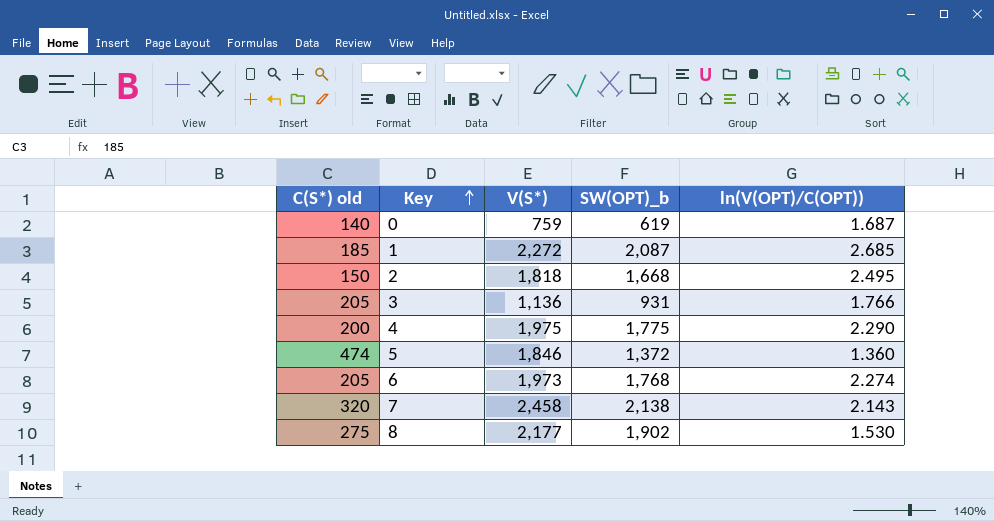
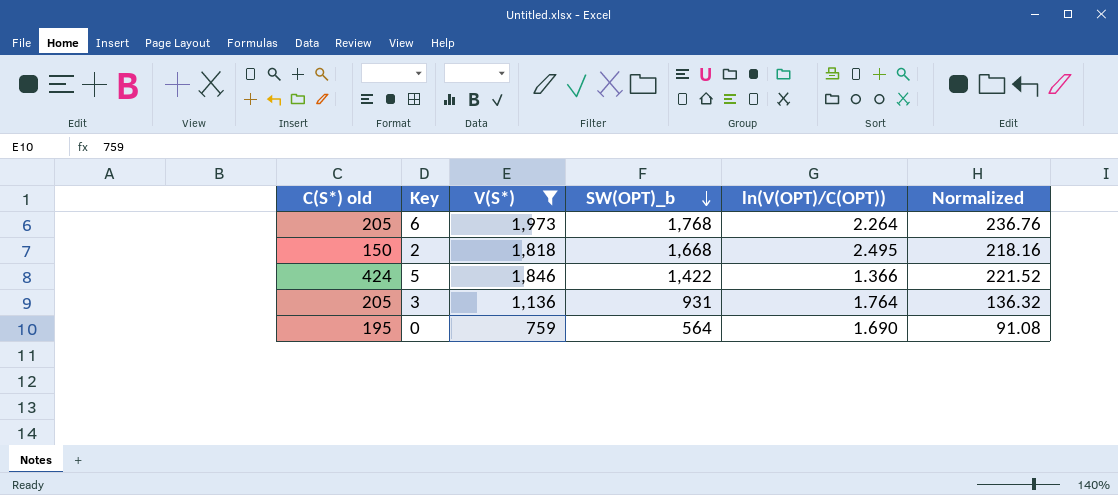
filter: none -> V(S*) <= 1,973
row order: Key ascending -> SW(OPT)_b descending
column Normalized | formula: none -> [V(S*)] * 0.12
6 | ln(V(OPT)/C(OPT)): 2.274 -> 2.264
5 | C(S*) old: 474 -> 424
5 | SW(OPT)_b: 1,372 -> 1,422
5 | ln(V(OPT)/C(OPT)): 1.360 -> 1.366
3 | ln(V(OPT)/C(OPT)): 1.766 -> 1.764
0 | C(S*) old: 140 -> 195
0 | SW(OPT)_b: 619 -> 564
0 | ln(V(OPT)/C(OPT)): 1.687 -> 1.690

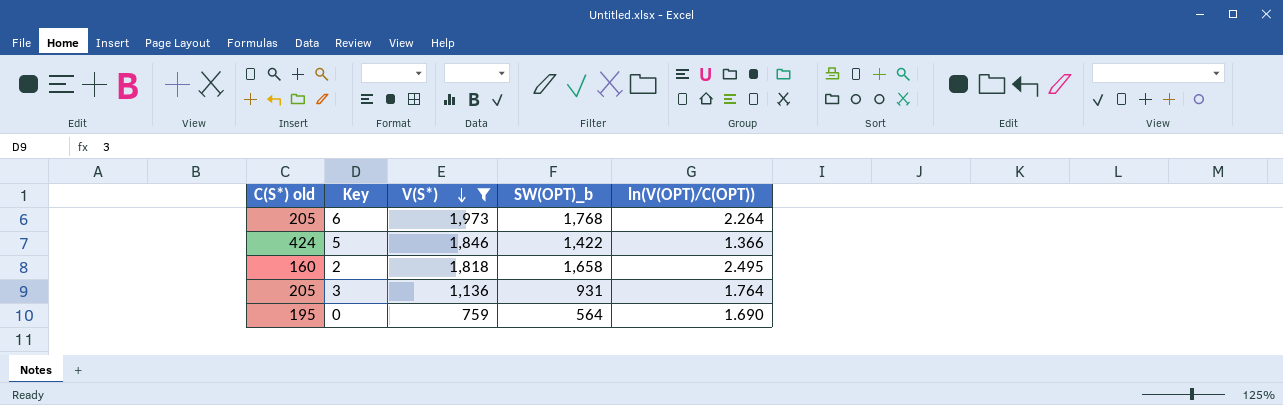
row order: SW(OPT)_b descending -> V(S*) descending
column Normalized | formula: [V(S*)] * 0.12 -> none
2 | C(S*) old: 150 -> 160
2 | SW(OPT)_b: 1,668 -> 1,658

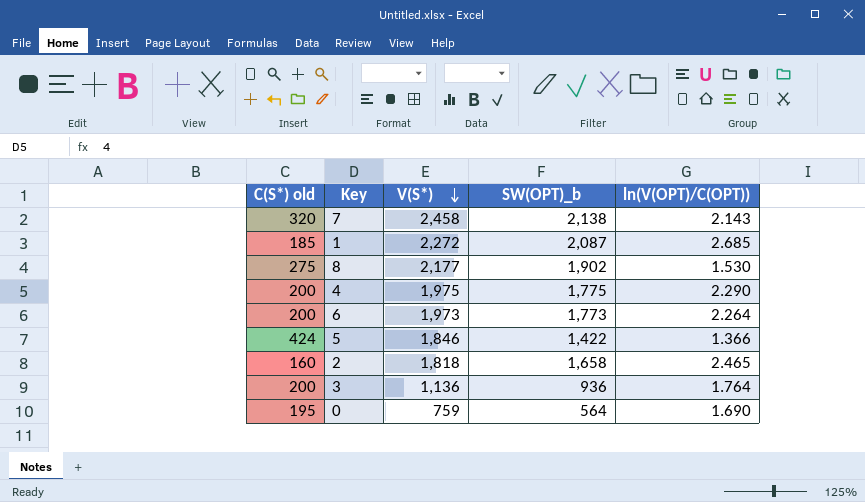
filter: V(S*) <= 1,973 -> none
6 | C(S*) old: 205 -> 200
6 | SW(OPT)_b: 1,768 -> 1,773
2 | ln(V(OPT)/C(OPT)): 2.495 -> 2.465
3 | C(S*) old: 205 -> 200
3 | SW(OPT)_b: 931 -> 936

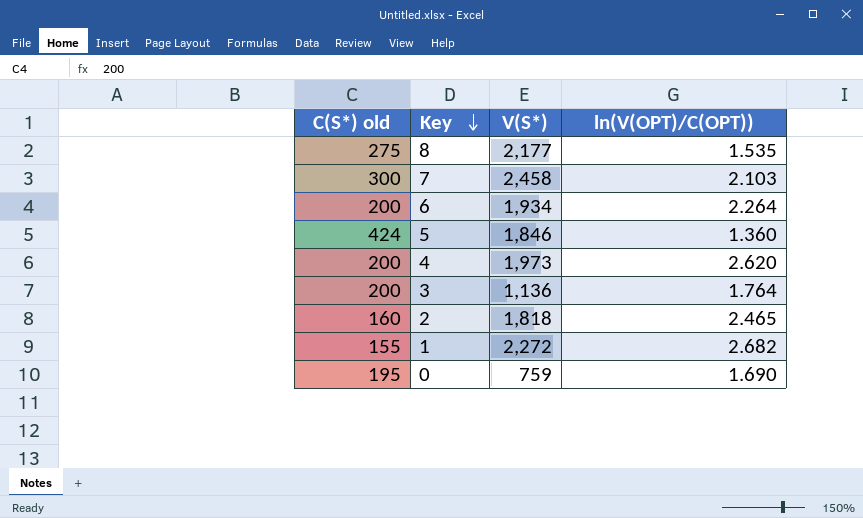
row order: V(S*) descending -> Key descending
column SW(OPT)_b | formula: [V(S*)] - [C(S*) old] -> none
8 | ln(V(OPT)/C(OPT)): 1.530 -> 1.535
7 | C(S*) old: 320 -> 300
7 | ln(V(OPT)/C(OPT)): 2.143 -> 2.103
6 | V(S*): 1,973 -> 1,934
5 | ln(V(OPT)/C(OPT)): 1.366 -> 1.360
4 | V(S*): 1,975 -> 1,973
4 | ln(V(OPT)/C(OPT)): 2.290 -> 2.620
1 | C(S*) old: 185 -> 155
1 | ln(V(OPT)/C(OPT)): 2.685 -> 2.682

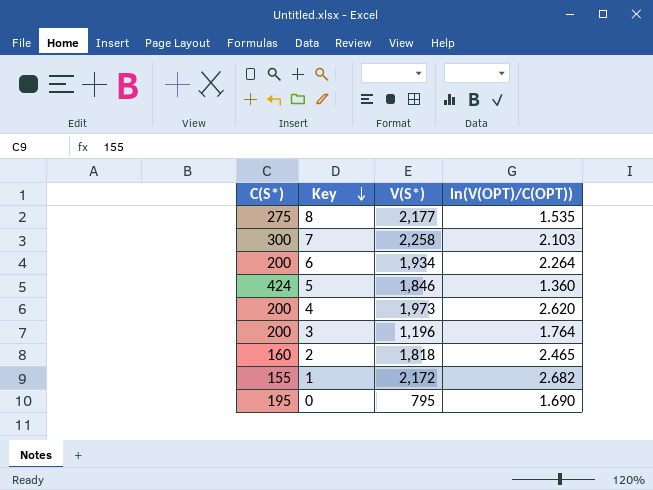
column name: C(S*) old -> C(S*)
7 | V(S*): 2,458 -> 2,258
3 | V(S*): 1,136 -> 1,196
1 | V(S*): 2,272 -> 2,172
0 | V(S*): 759 -> 795

